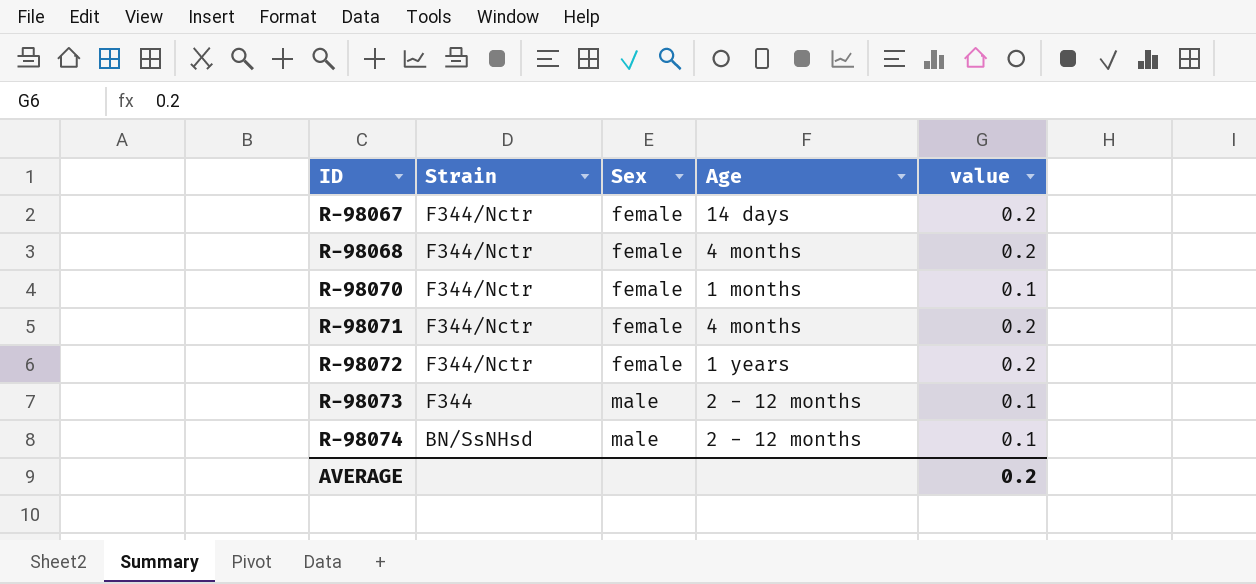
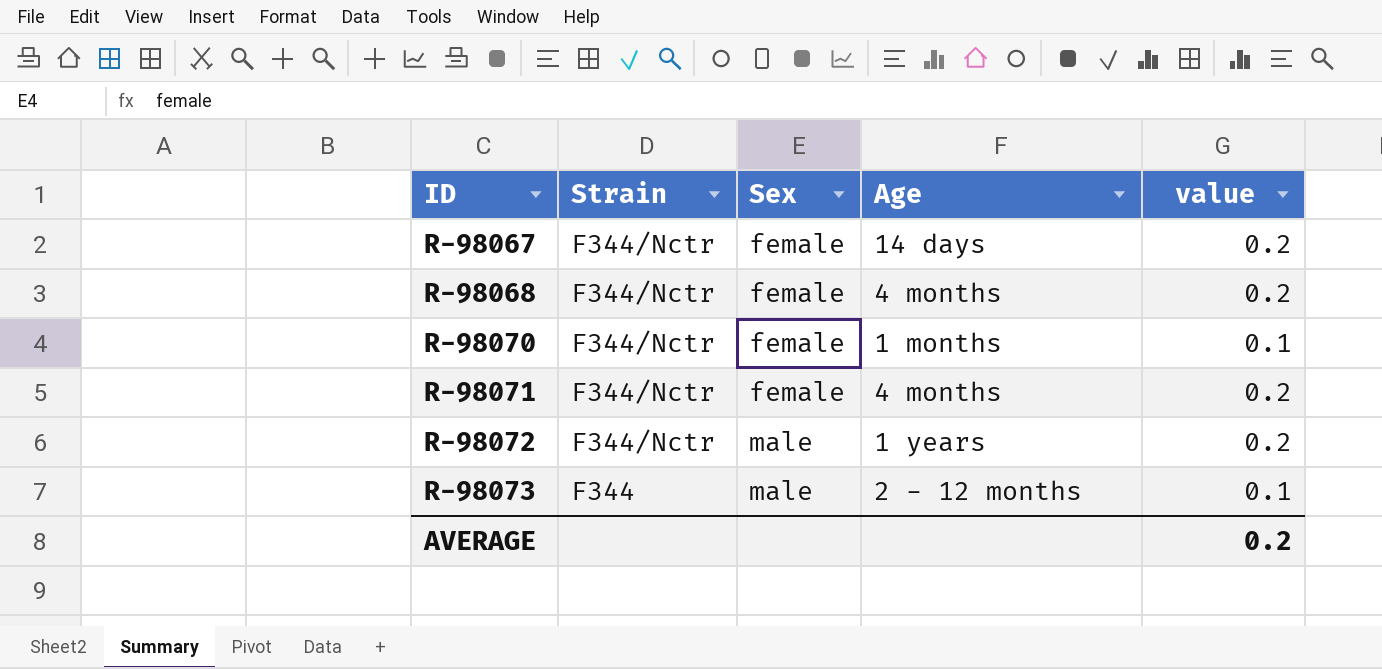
row R-98074: BN/SsNHsd | male | 2 - 12 months | 0.1 -> none
R-98072 | Sex: female -> male

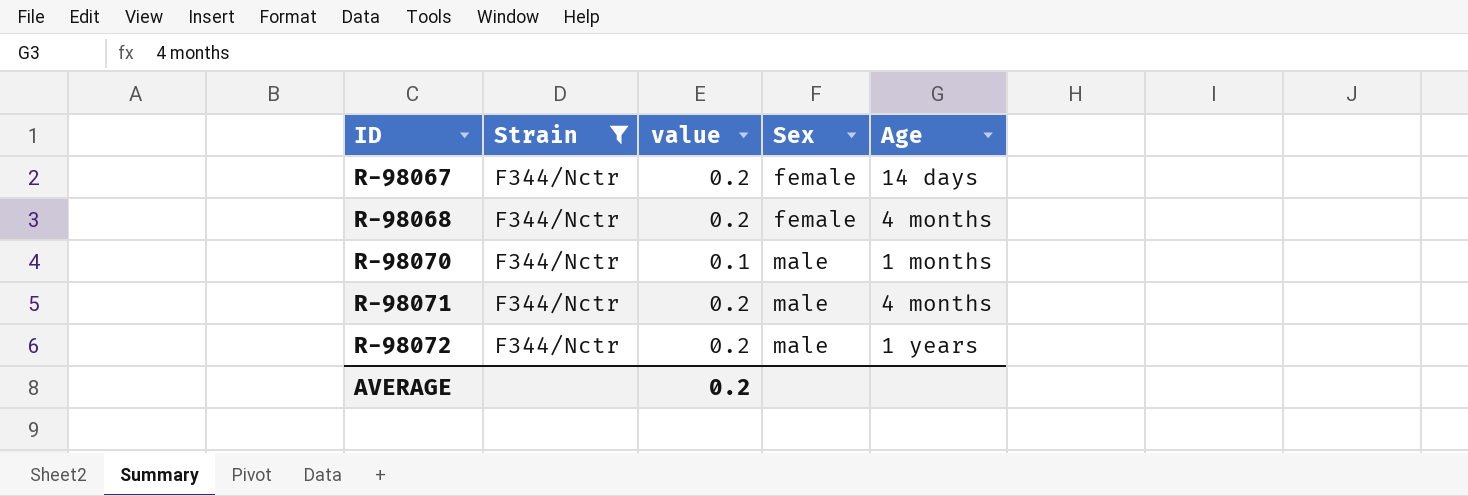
filter: none -> Strain = F344/Nctr
column value | position: 5 -> 3
R-98070 | Sex: female -> male
R-98071 | Sex: female -> male

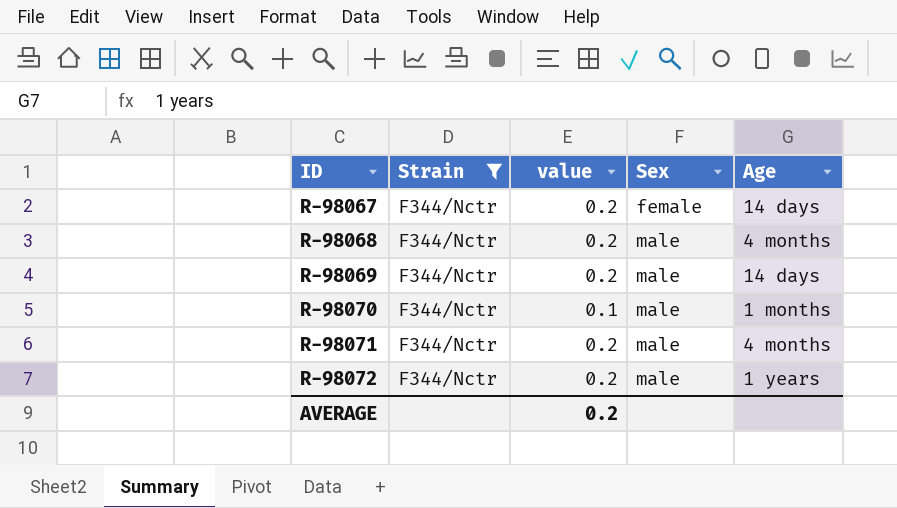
R-98068 | Sex: female -> male
row R-98069: none -> F344/Nctr | 0.2 | male | 14 days

